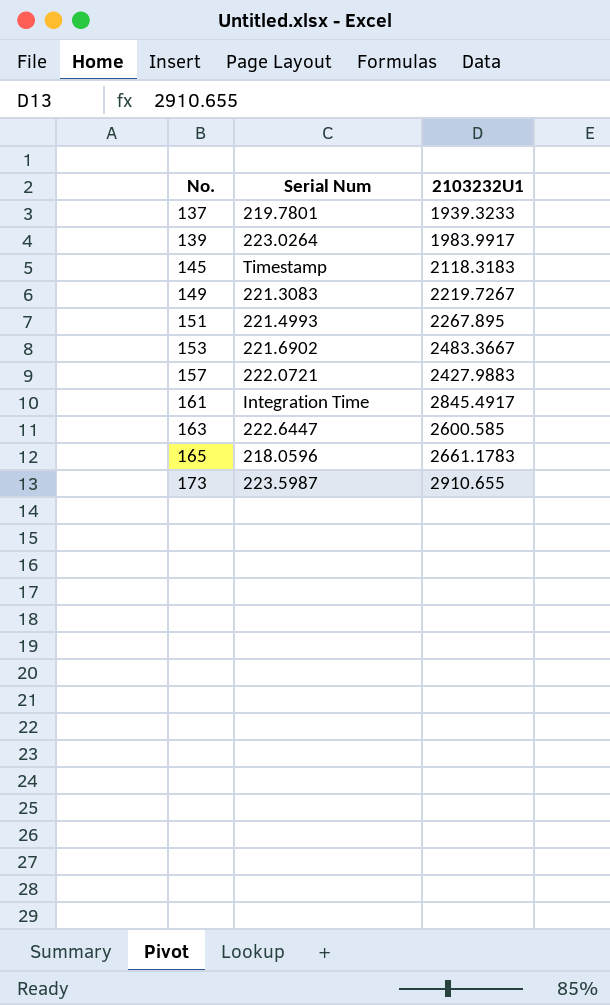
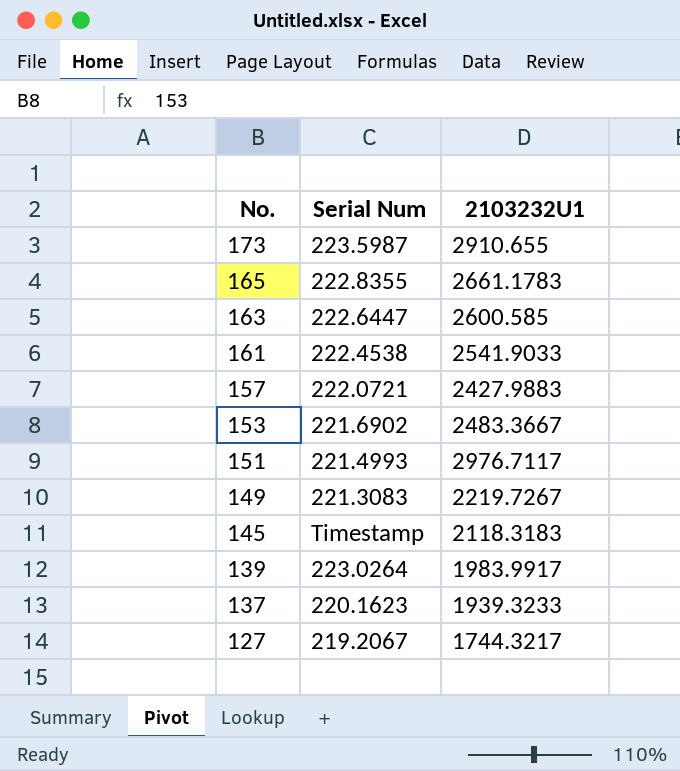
row order: No. ascending -> No. descending
165 | Serial Num: 218.0596 -> 222.8355
161 | Serial Num: Integration Time -> 222.4538
161 | 2103232U1: 2845.4917 -> 2541.9033
151 | 2103232U1: 2267.895 -> 2976.7117
137 | Serial Num: 219.7801 -> 220.1623
row 127: none -> 219.2067 | 1744.3217

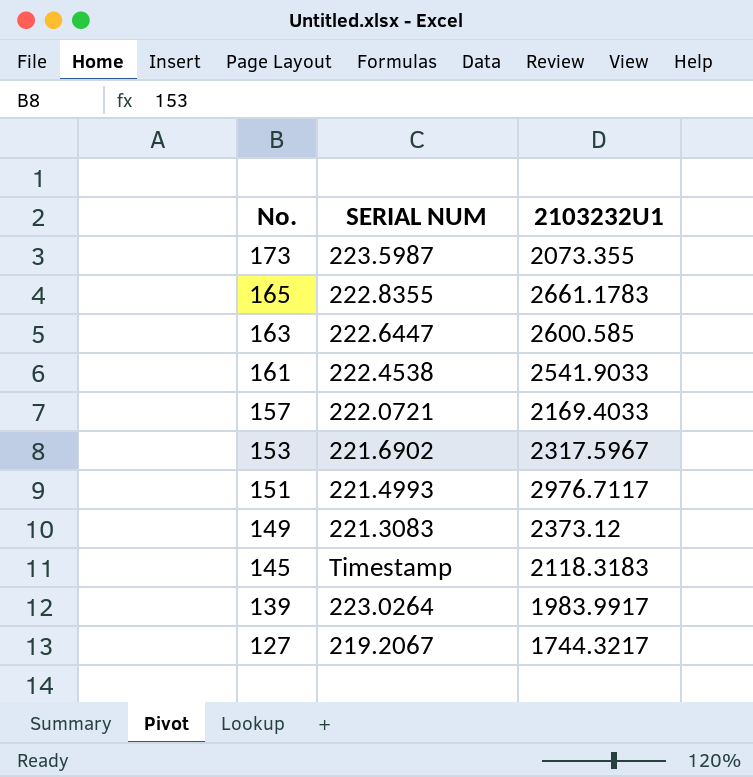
column name: Serial Num -> SERIAL NUM
row 137: 220.1623 | 1939.3233 -> none
173 | 2103232U1: 2910.655 -> 2073.355
157 | 2103232U1: 2427.9883 -> 2169.4033
153 | 2103232U1: 2483.3667 -> 2317.5967
149 | 2103232U1: 2219.7267 -> 2373.12

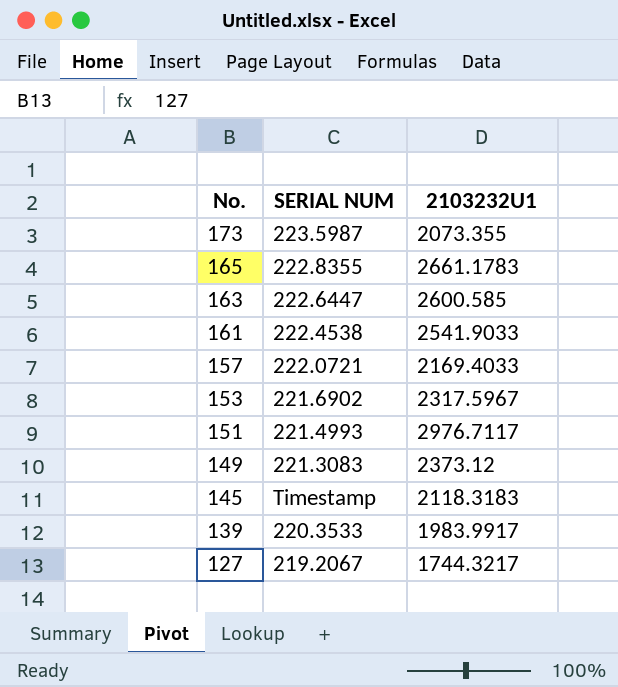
139 | SERIAL NUM: 223.0264 -> 220.3533

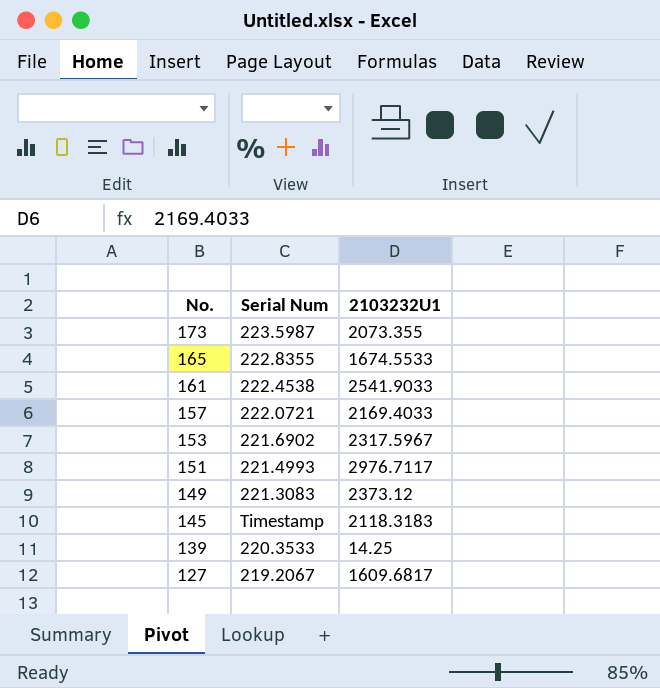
column name: SERIAL NUM -> Serial Num
row 163: 222.6447 | 2600.585 -> none
165 | 2103232U1: 2661.1783 -> 1674.5533
139 | 2103232U1: 1983.9917 -> 14.25
127 | 2103232U1: 1744.3217 -> 1609.6817

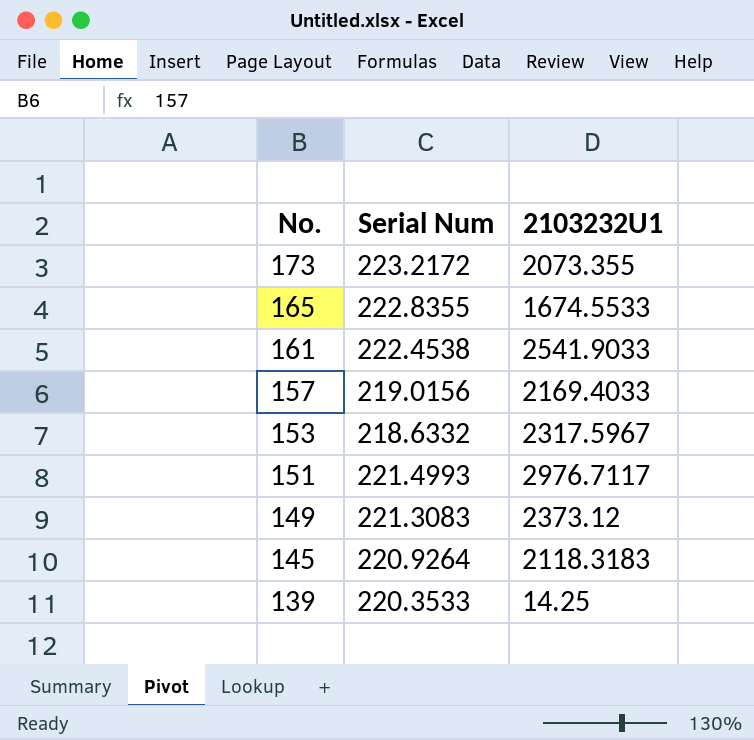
row 127: 219.2067 | 1609.6817 -> none
173 | Serial Num: 223.5987 -> 223.2172
157 | Serial Num: 222.0721 -> 219.0156
153 | Serial Num: 221.6902 -> 218.6332
145 | Serial Num: Timestamp -> 220.9264

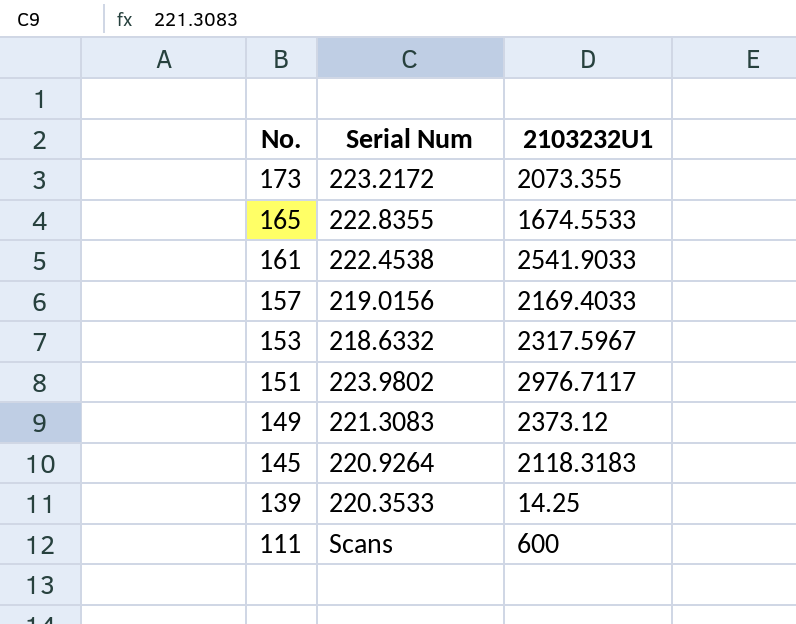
151 | Serial Num: 221.4993 -> 223.9802
row 111: none -> Scans | 600

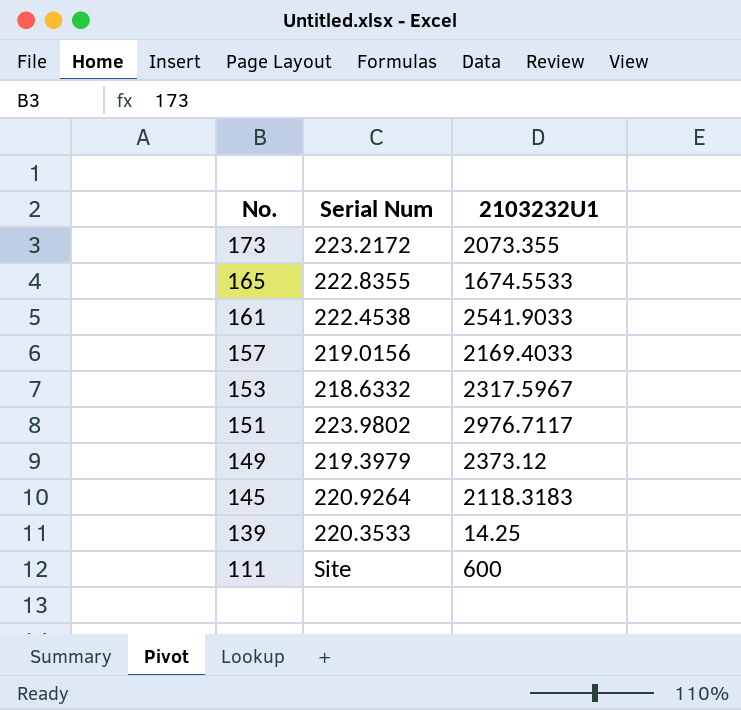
149 | Serial Num: 221.3083 -> 219.3979
111 | Serial Num: Scans -> Site

